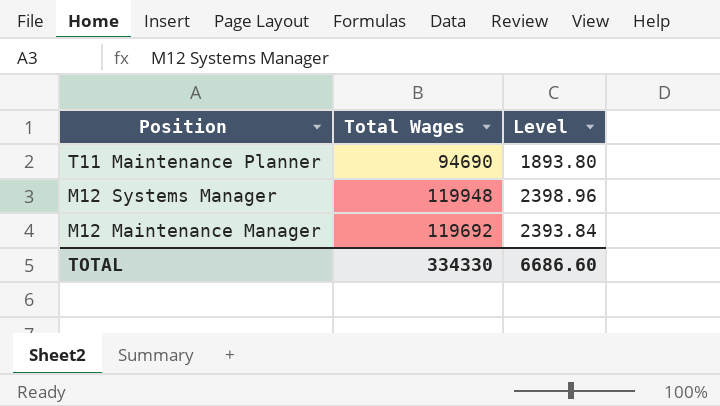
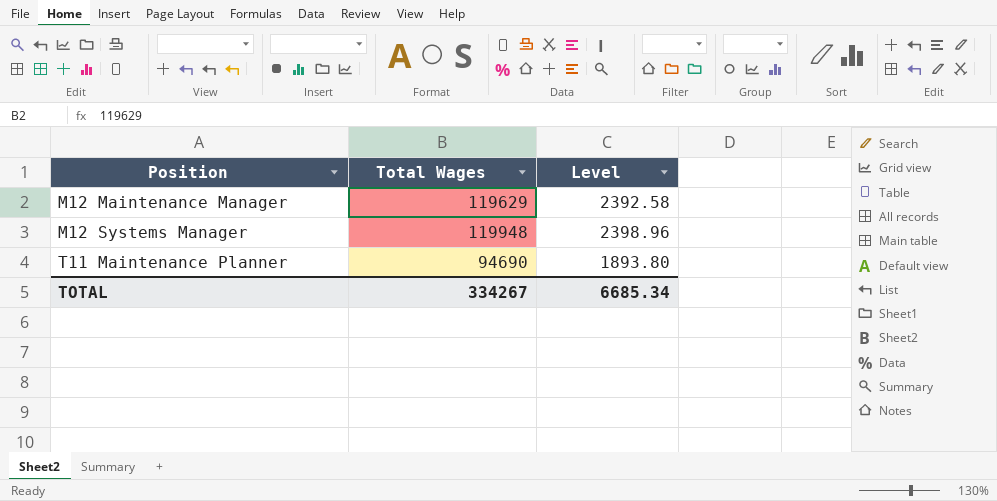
row order: Position descending -> Position ascending
M12 Maintenance Manager | Total Wages: 119692 -> 119629
M12 Maintenance Manager | Level: 2393.84 -> 2392.58
TOTAL | Total Wages: 334330 -> 334267
TOTAL | Level: 6686.60 -> 6685.34

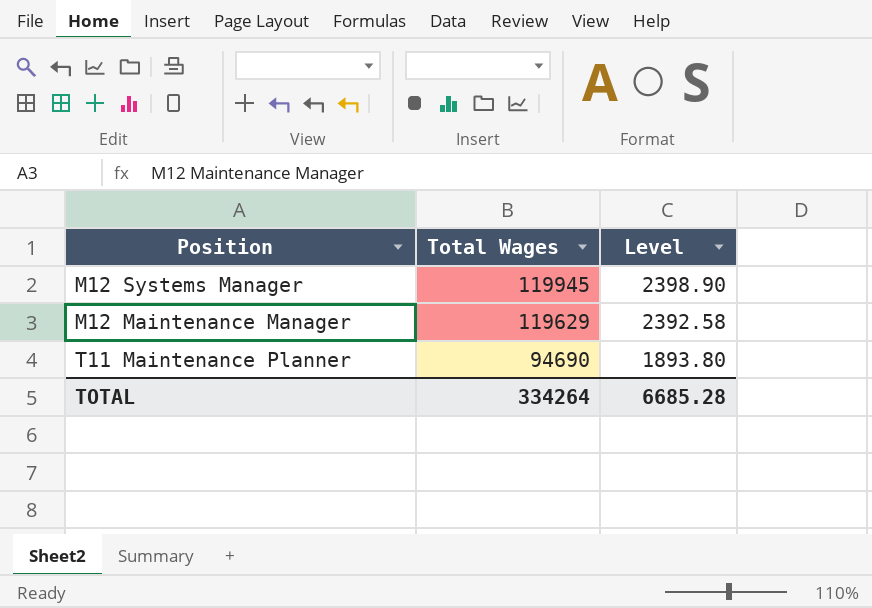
row order: Position ascending -> Total Wages descending
M12 Systems Manager | Total Wages: 119948 -> 119945
M12 Systems Manager | Level: 2398.96 -> 2398.90
TOTAL | Total Wages: 334267 -> 334264
TOTAL | Level: 6685.34 -> 6685.28

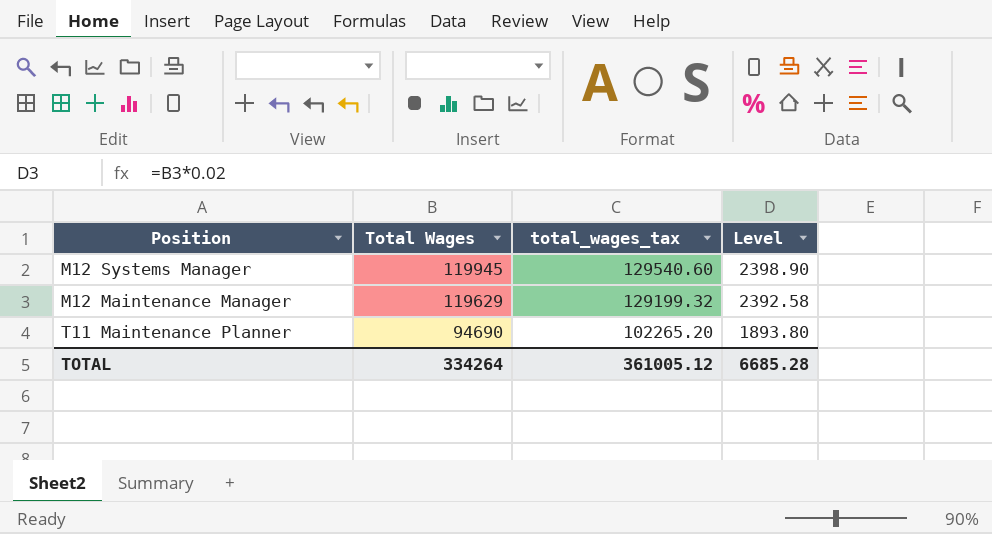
column total_wages_tax | formula: none -> [Total Wages] * 1.08

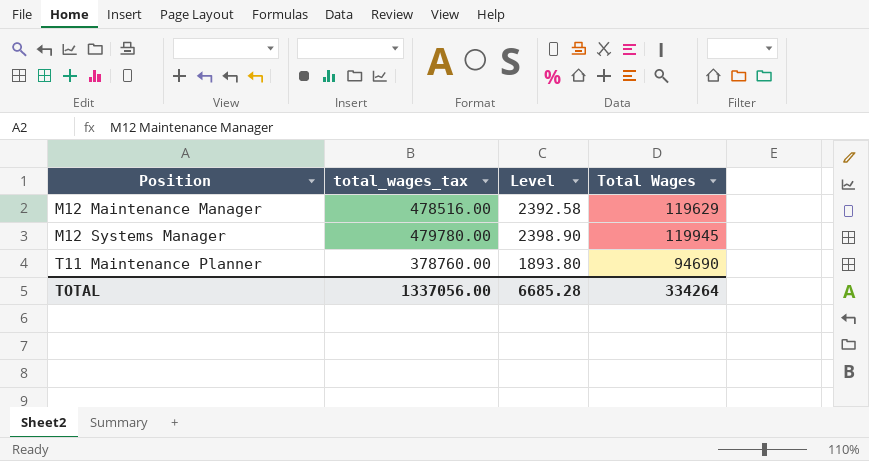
row order: Total Wages descending -> Position ascending
column total_wages_tax | formula: [Total Wages] * 1.08 -> [Total Wages] * 4
column Total Wages | position: 2 -> 4
TOTAL | total_wages_tax: 361005.12 -> 1337056.00

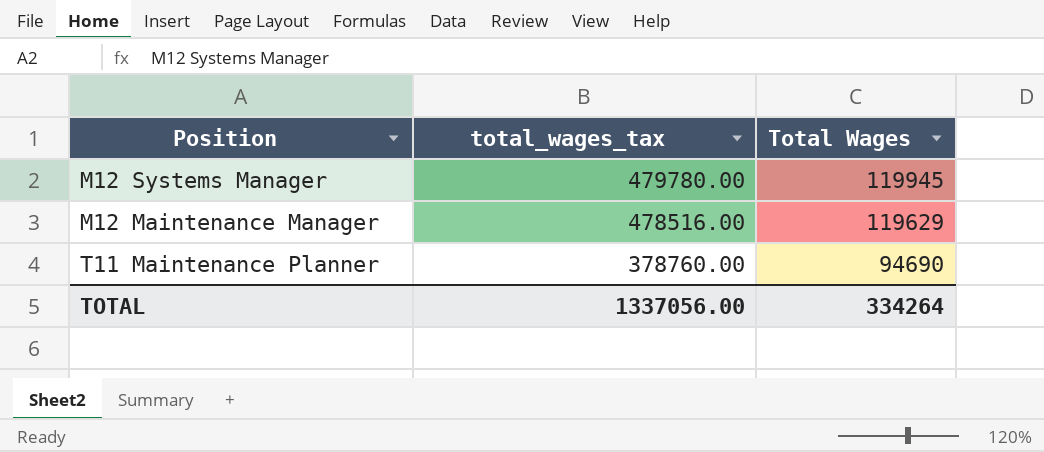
row order: Position ascending -> total_wages_tax descending
column Level | formula: [Total Wages] * 0.02 -> none

